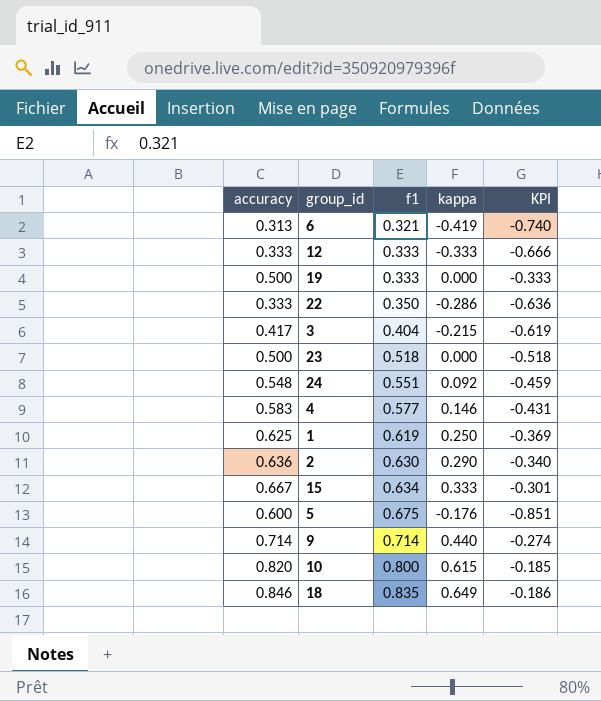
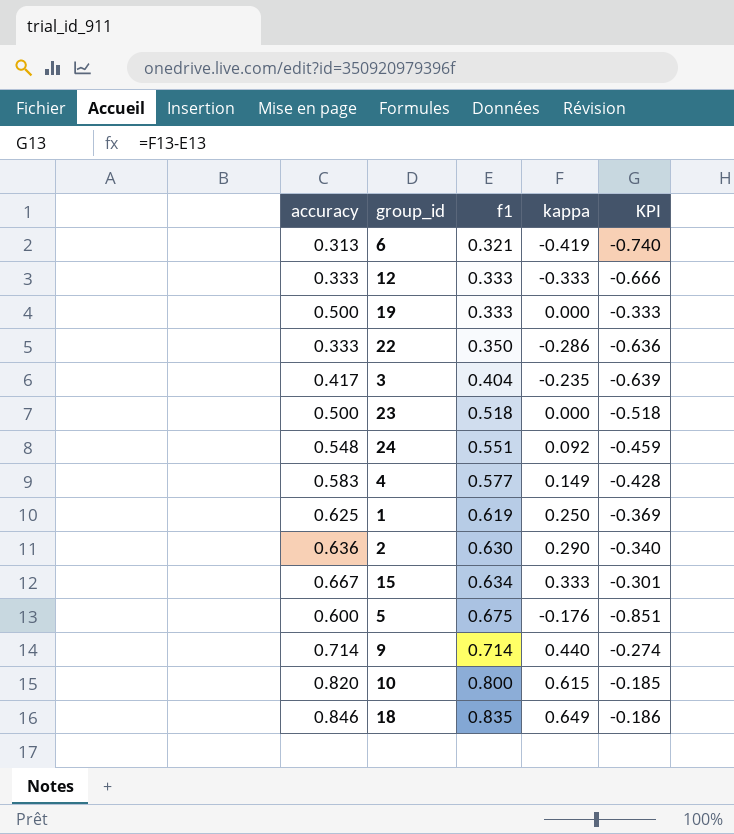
3 | kappa: -0.215 -> -0.235
3 | KPI: -0.619 -> -0.639
4 | kappa: 0.146 -> 0.149
4 | KPI: -0.431 -> -0.428

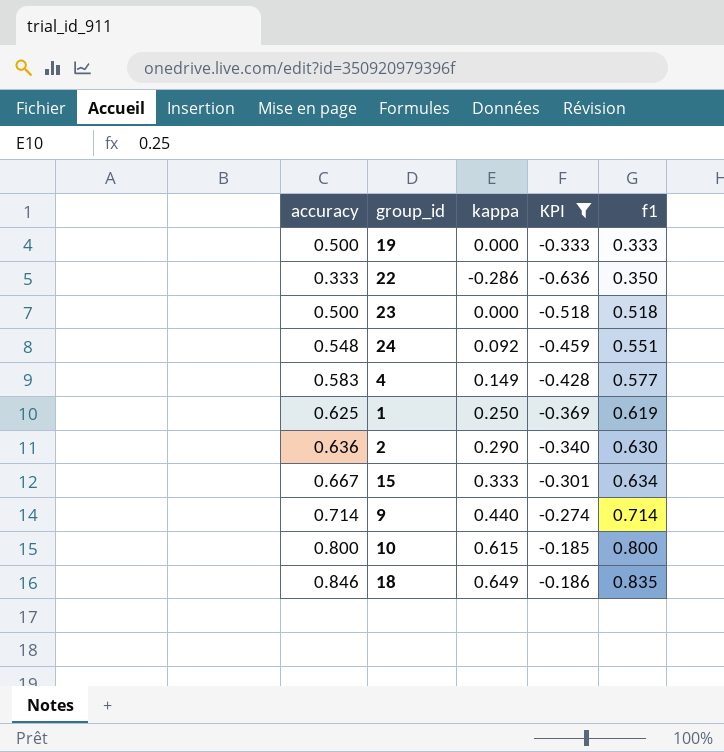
filter: none -> KPI >= -0.636
column f1 | position: 3 -> 5
10 | accuracy: 0.820 -> 0.800

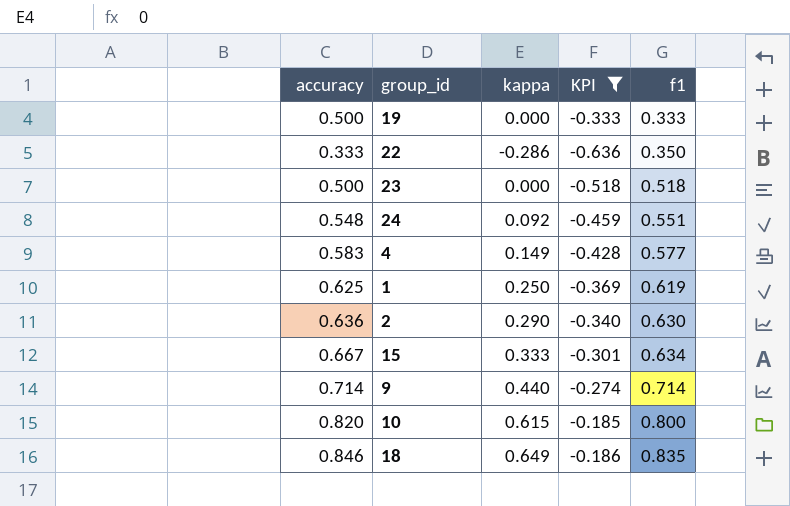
10 | accuracy: 0.800 -> 0.820

